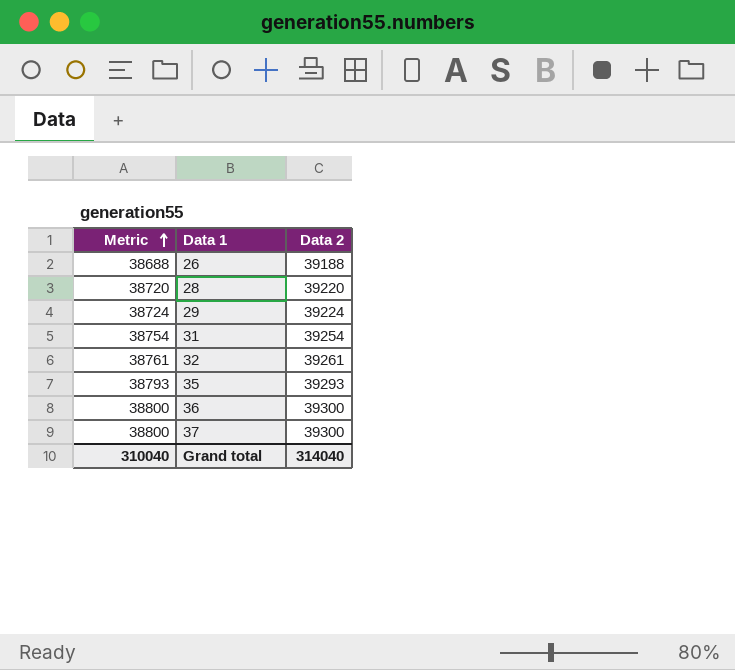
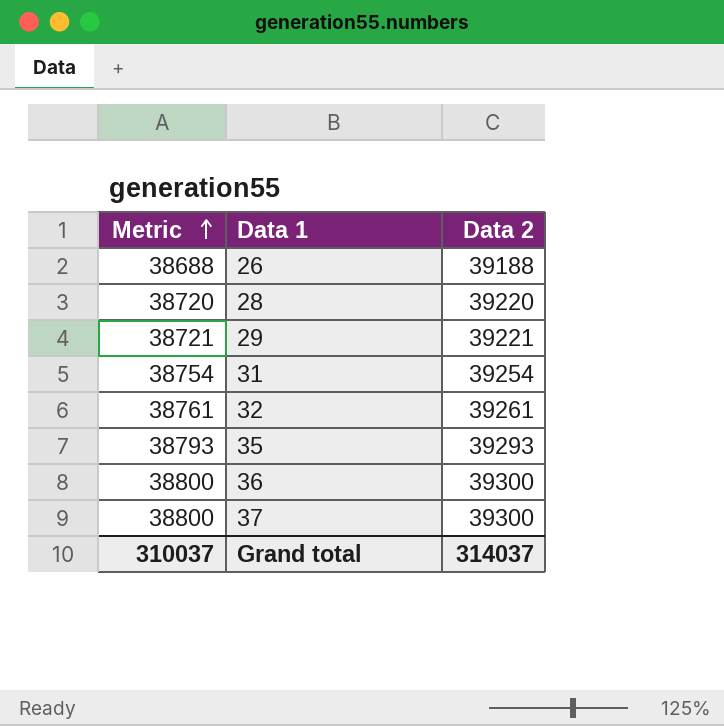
29 | Metric: 38724 -> 38721
29 | Data 2: 39224 -> 39221
Grand total | Metric: 310040 -> 310037
Grand total | Data 2: 314040 -> 314037

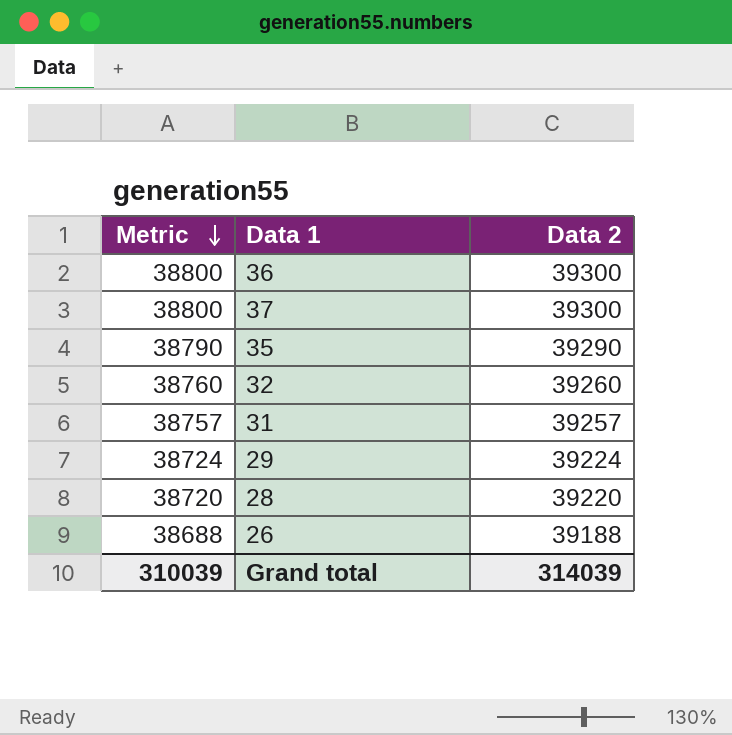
row order: Metric ascending -> Metric descending
35 | Metric: 38793 -> 38790
35 | Data 2: 39293 -> 39290
32 | Metric: 38761 -> 38760
32 | Data 2: 39261 -> 39260
31 | Metric: 38754 -> 38757
31 | Data 2: 39254 -> 39257
29 | Metric: 38721 -> 38724
29 | Data 2: 39221 -> 39224
Grand total | Metric: 310037 -> 310039
Grand total | Data 2: 314037 -> 314039

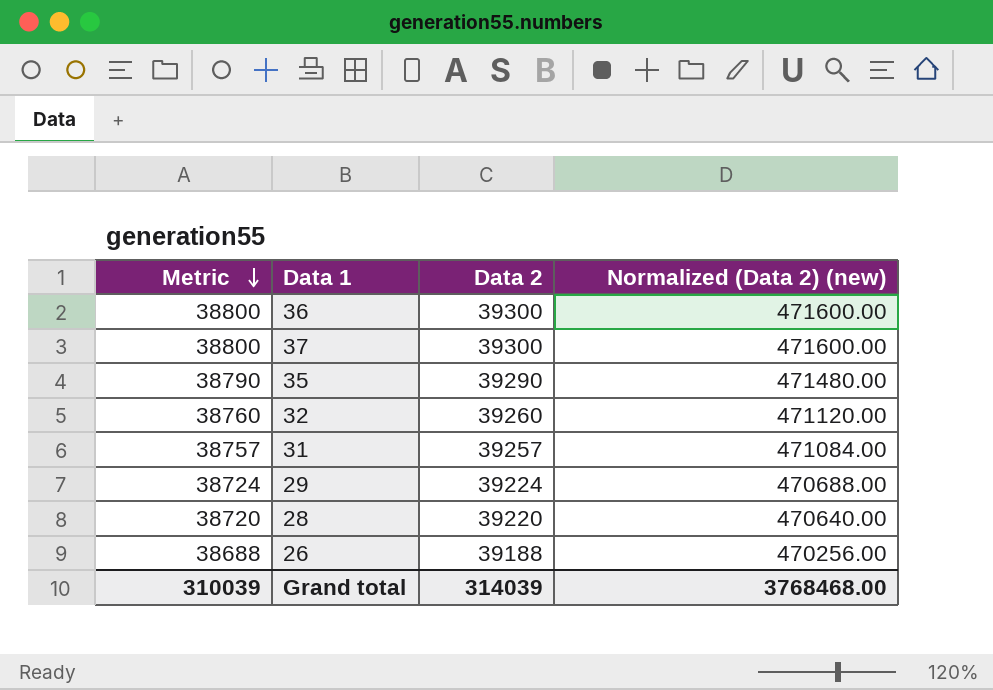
column Normalized (Data 2) (new) | formula: none -> [Data 2] * 12

